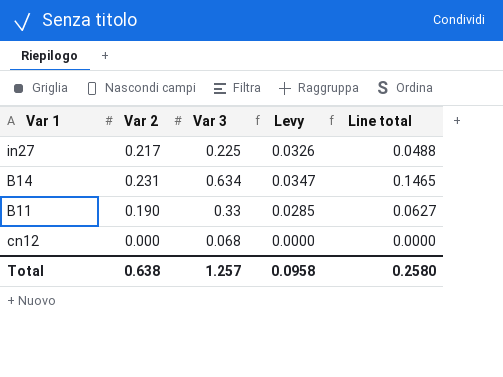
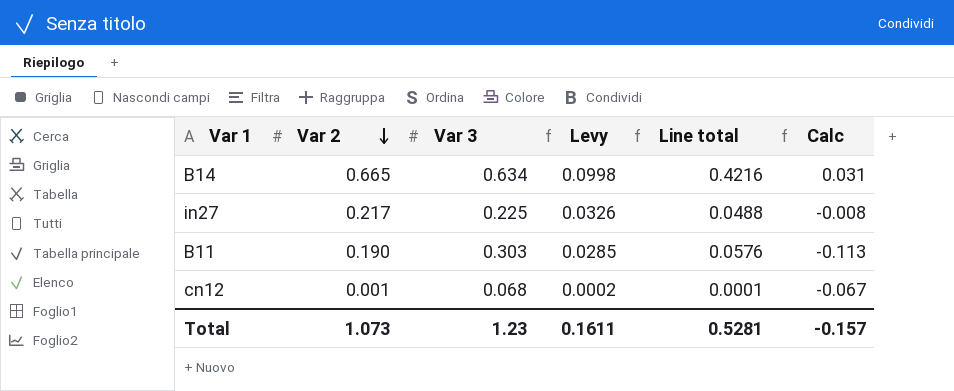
row order: none -> Var 2 descending
column Calc | formula: none -> [Var 2] - [Var 3]
B14 | Var 2: 0.231 -> 0.665
B14 | Levy: 0.0347 -> 0.0998
B14 | Line total: 0.1465 -> 0.4216
B11 | Var 3: 0.33 -> 0.303
B11 | Line total: 0.0627 -> 0.0576
cn12 | Var 2: 0.000 -> 0.001
cn12 | Levy: 0.0000 -> 0.0002
cn12 | Line total: 0.0000 -> 0.0001
Total | Var 2: 0.638 -> 1.073
Total | Var 3: 1.257 -> 1.23
Total | Levy: 0.0958 -> 0.1611
Total | Line total: 0.2580 -> 0.5281

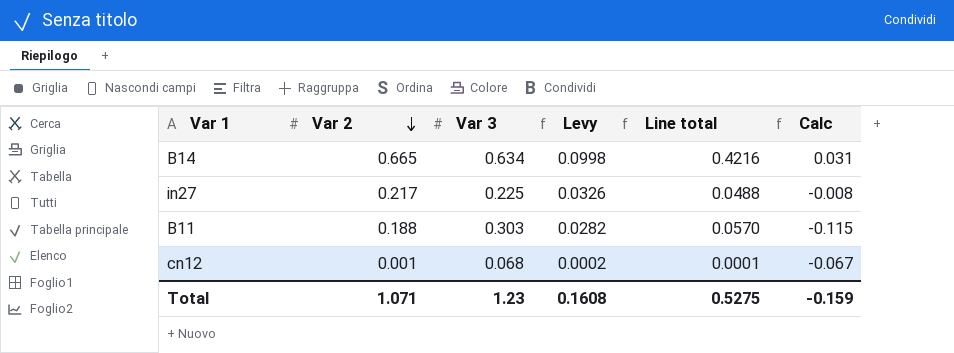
B11 | Var 2: 0.190 -> 0.188
B11 | Levy: 0.0285 -> 0.0282
B11 | Line total: 0.0576 -> 0.0570
B11 | Calc: -0.113 -> -0.115
Total | Var 2: 1.073 -> 1.071
Total | Levy: 0.1611 -> 0.1608
Total | Line total: 0.5281 -> 0.5275
Total | Calc: -0.157 -> -0.159

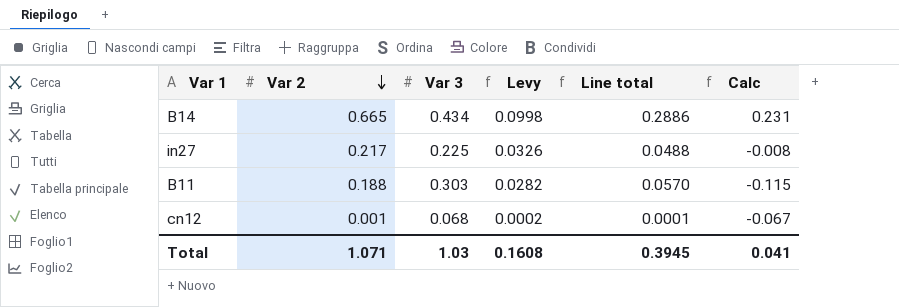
B14 | Var 3: 0.634 -> 0.434
B14 | Line total: 0.4216 -> 0.2886
B14 | Calc: 0.031 -> 0.231
Total | Var 3: 1.23 -> 1.03
Total | Line total: 0.5275 -> 0.3945
Total | Calc: -0.159 -> 0.041

